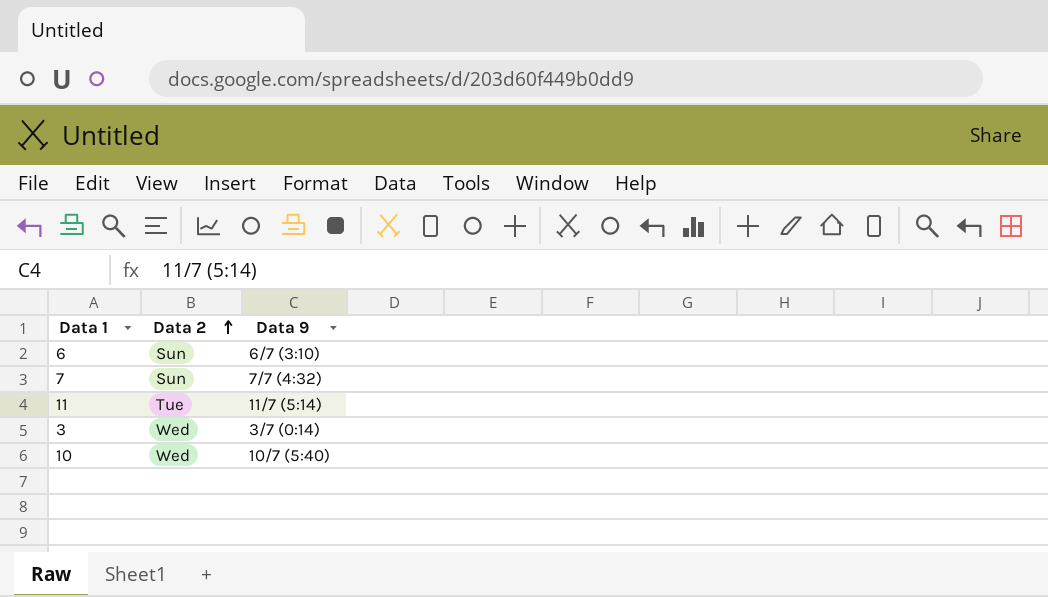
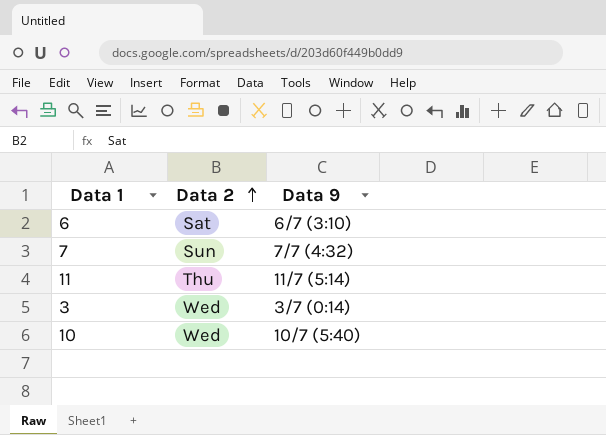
6 | Data 2: Sun -> Sat
11 | Data 2: Tue -> Thu

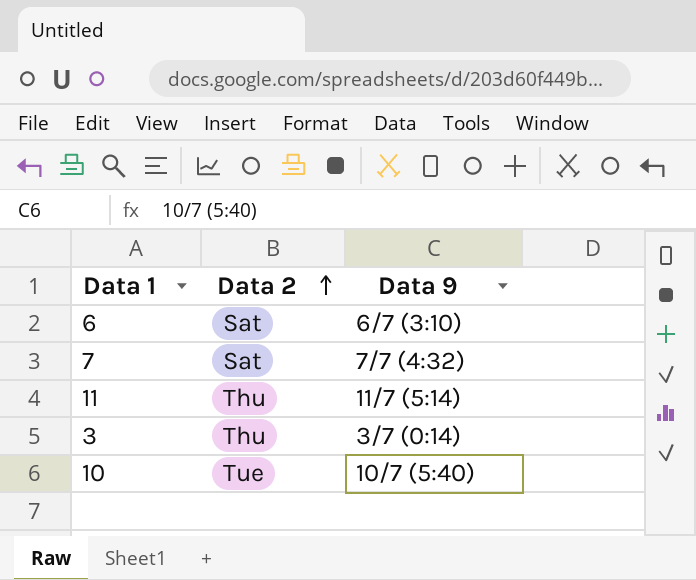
7 | Data 2: Sun -> Sat
3 | Data 2: Wed -> Thu
10 | Data 2: Wed -> Tue

